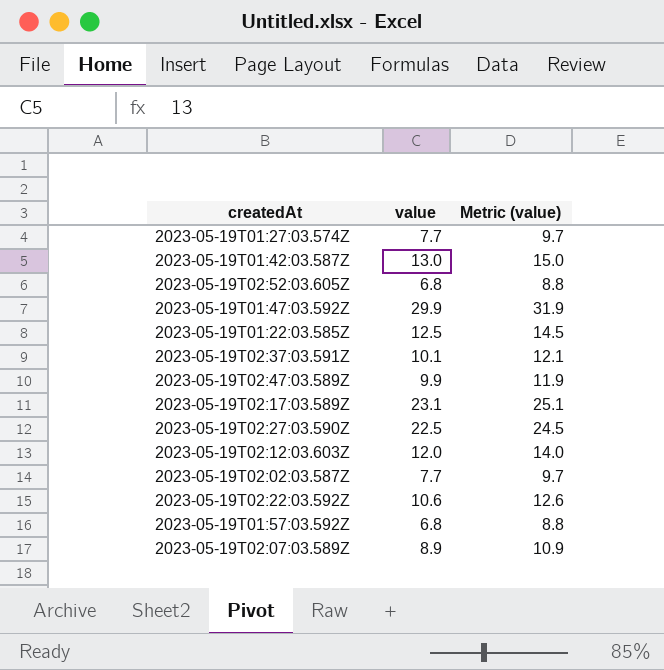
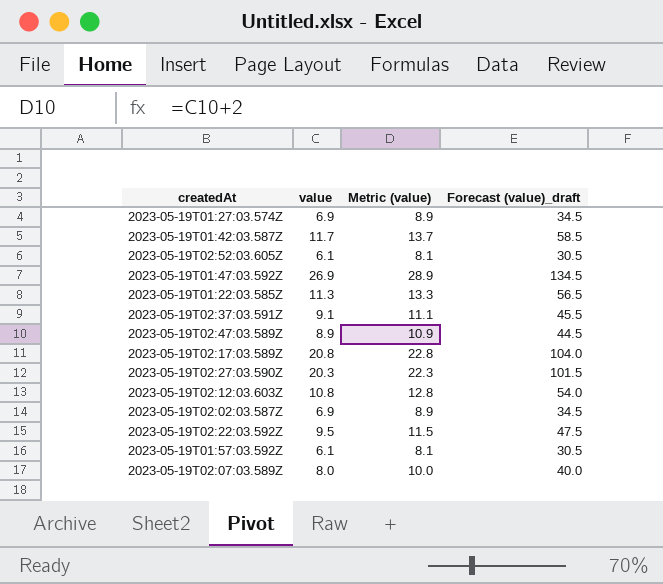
column Forecast (value)_draft | formula: none -> [value] * 5
2023-05-19T01:27:03.574Z | value: 7.7 -> 6.9
2023-05-19T01:27:03.574Z | Metric (value): 9.7 -> 8.9
2023-05-19T01:42:03.587Z | value: 13.0 -> 11.7
2023-05-19T01:42:03.587Z | Metric (value): 15.0 -> 13.7
2023-05-19T02:52:03.605Z | value: 6.8 -> 6.1
2023-05-19T02:52:03.605Z | Metric (value): 8.8 -> 8.1
2023-05-19T01:47:03.592Z | value: 29.9 -> 26.9
2023-05-19T01:47:03.592Z | Metric (value): 31.9 -> 28.9
2023-05-19T01:22:03.585Z | value: 12.5 -> 11.3
2023-05-19T01:22:03.585Z | Metric (value): 14.5 -> 13.3
2023-05-19T02:37:03.591Z | value: 10.1 -> 9.1
2023-05-19T02:37:03.591Z | Metric (value): 12.1 -> 11.1
2023-05-19T02:47:03.589Z | value: 9.9 -> 8.9
2023-05-19T02:47:03.589Z | Metric (value): 11.9 -> 10.9
2023-05-19T02:17:03.589Z | value: 23.1 -> 20.8
2023-05-19T02:17:03.589Z | Metric (value): 25.1 -> 22.8
2023-05-19T02:27:03.590Z | value: 22.5 -> 20.3
2023-05-19T02:27:03.590Z | Metric (value): 24.5 -> 22.3
2023-05-19T02:12:03.603Z | value: 12.0 -> 10.8
2023-05-19T02:12:03.603Z | Metric (value): 14.0 -> 12.8
2023-05-19T02:02:03.587Z | value: 7.7 -> 6.9
2023-05-19T02:02:03.587Z | Metric (value): 9.7 -> 8.9
2023-05-19T02:22:03.592Z | value: 10.6 -> 9.5
2023-05-19T02:22:03.592Z | Metric (value): 12.6 -> 11.5
2023-05-19T01:57:03.592Z | value: 6.8 -> 6.1
2023-05-19T01:57:03.592Z | Metric (value): 8.8 -> 8.1
2023-05-19T02:07:03.589Z | value: 8.9 -> 8.0
2023-05-19T02:07:03.589Z | Metric (value): 10.9 -> 10.0

